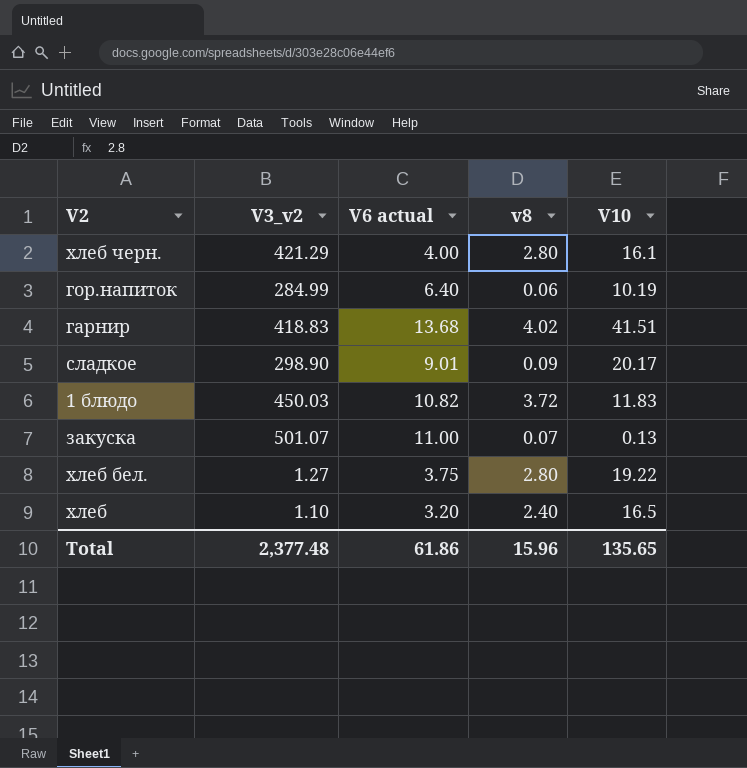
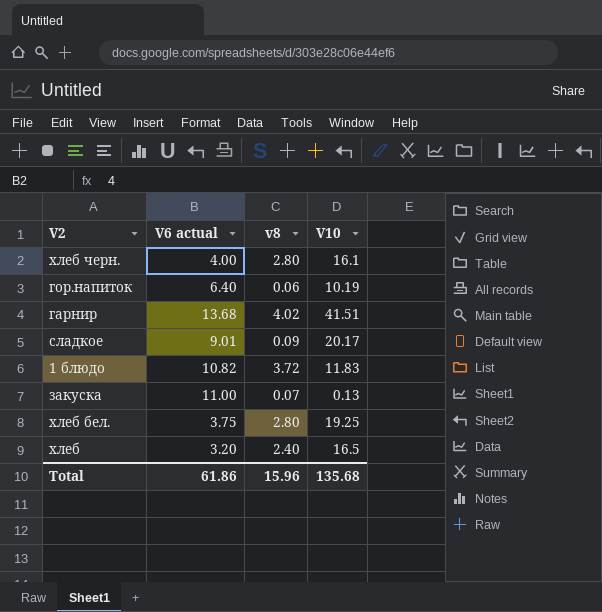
column V3_v2 | position: 2 -> none
хлеб бел. | V10: 19.22 -> 19.25
Total | V10: 135.65 -> 135.68

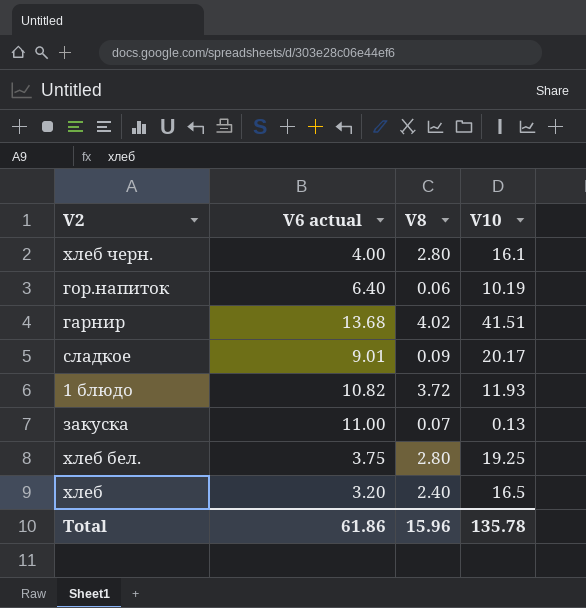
column name: v8 -> V8
1 блюдо | V10: 11.83 -> 11.93
Total | V10: 135.68 -> 135.78

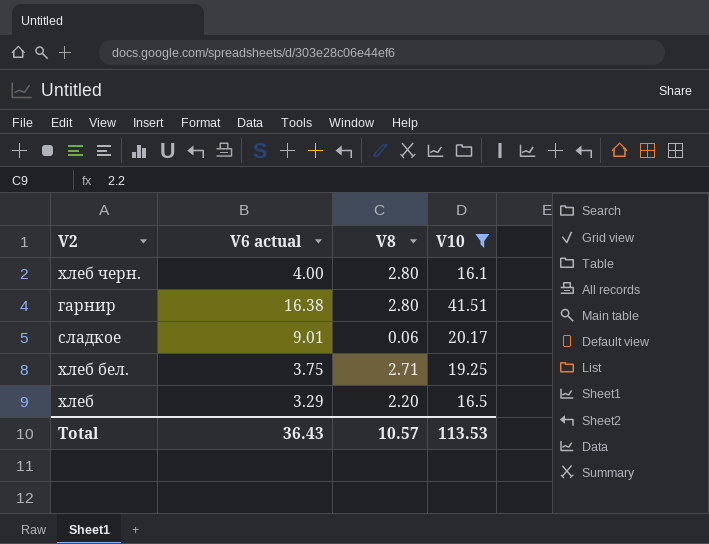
filter: none -> V10 >= 16.1
гарнир | V6 actual: 13.68 -> 16.38
гарнир | V8: 4.02 -> 2.80
сладкое | V8: 0.09 -> 0.06
хлеб бел. | V8: 2.80 -> 2.71
хлеб | V6 actual: 3.20 -> 3.29
хлеб | V8: 2.40 -> 2.20
Total | V6 actual: 61.86 -> 36.43
Total | V8: 15.96 -> 10.57
Total | V10: 135.78 -> 113.53

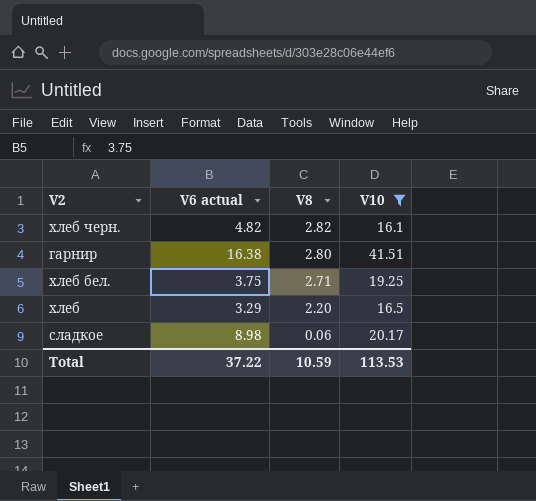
row order: none -> V8 descending
хлеб черн. | V6 actual: 4.00 -> 4.82
хлеб черн. | V8: 2.80 -> 2.82
сладкое | V6 actual: 9.01 -> 8.98
Total | V6 actual: 36.43 -> 37.22
Total | V8: 10.57 -> 10.59

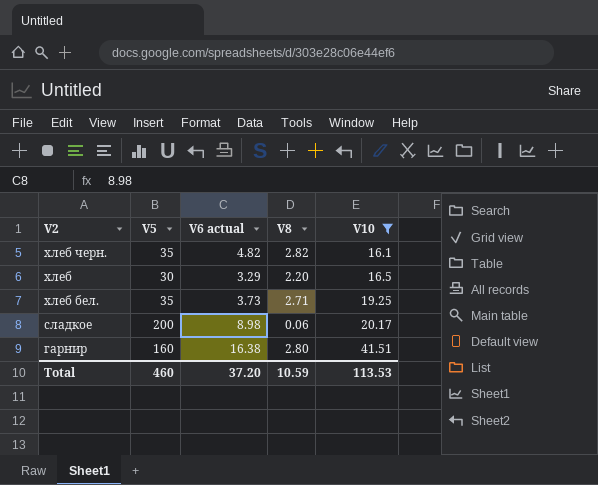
row order: V8 descending -> V10 ascending
column V5 | position: none -> 2
хлеб бел. | V6 actual: 3.75 -> 3.73
Total | V6 actual: 37.22 -> 37.20

